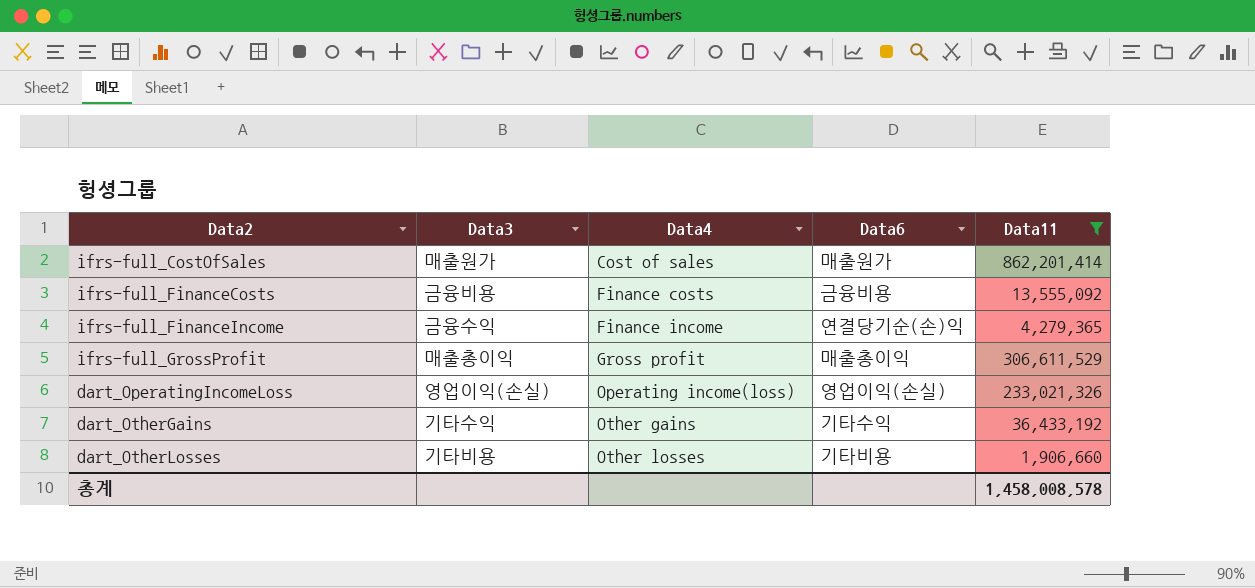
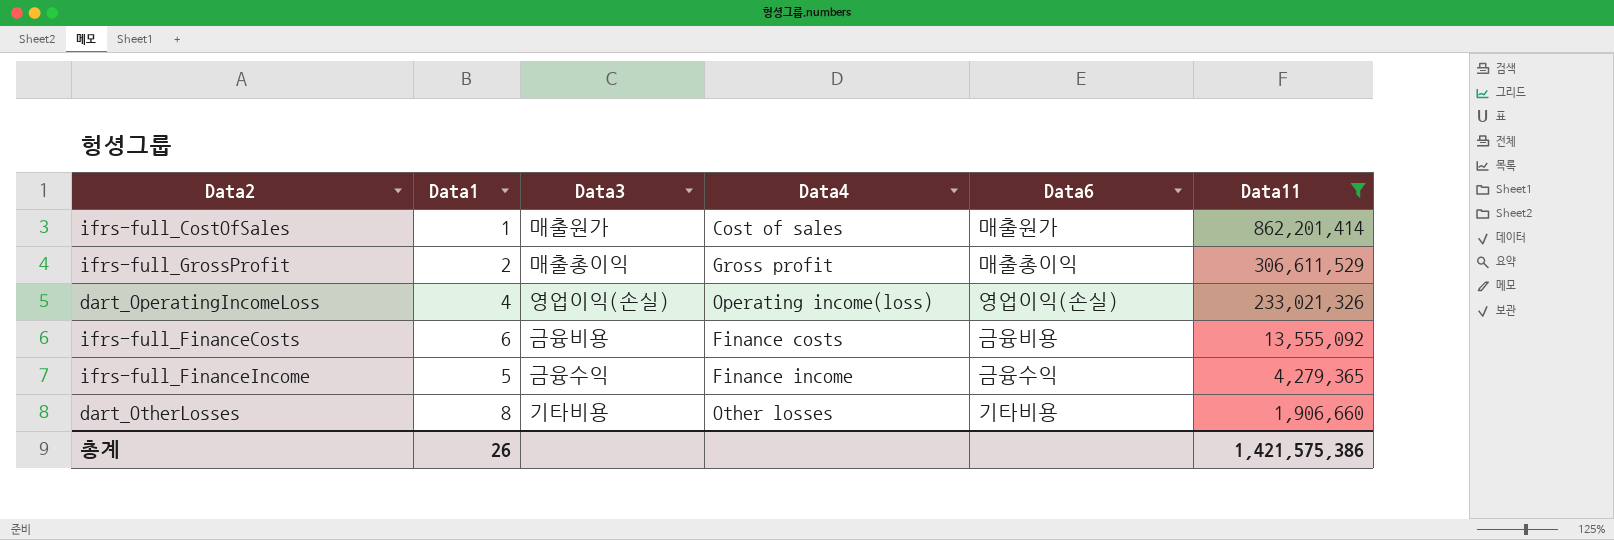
row order: Data4 ascending -> Data11 descending
column Data1 | position: none -> 2
row dart_OtherGains: 기타수익 | Other gains | 기타수익 | 36,433,192 -> none
ifrs-full_FinanceIncome | Data6: 연결당기순(손)익 -> 금융수익
총계 | Data11: 1,458,008,578 -> 1,421,575,386

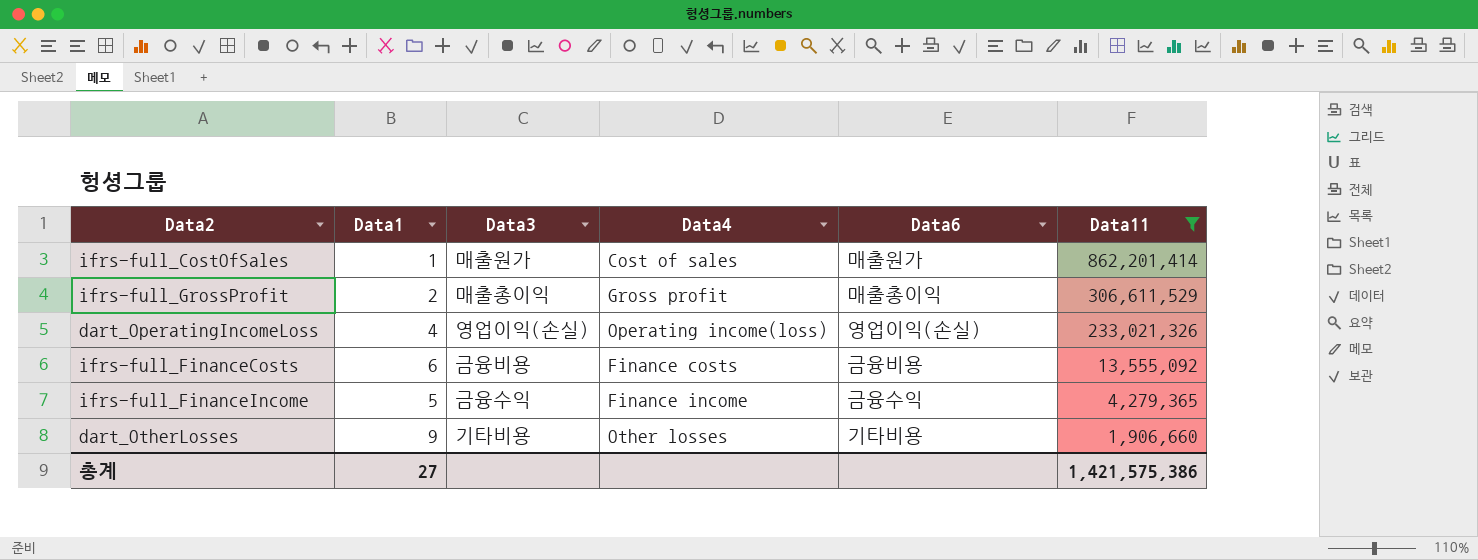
dart_OtherLosses | Data1: 8 -> 9
총계 | Data1: 26 -> 27

